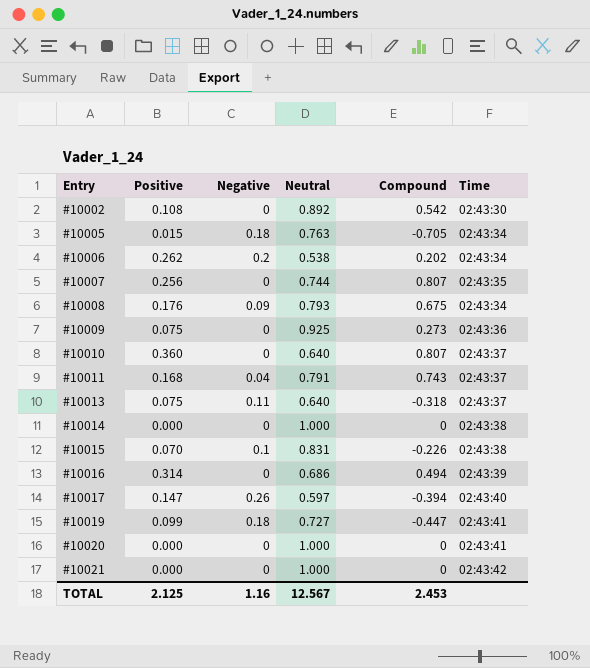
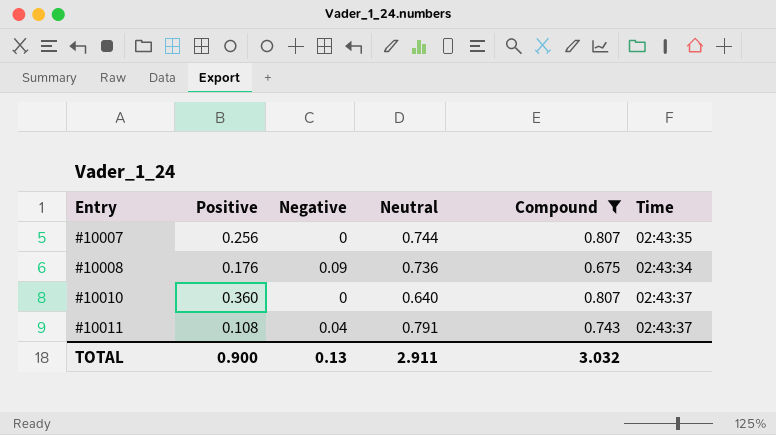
filter: none -> Compound >= 0.675
#10008 | Neutral: 0.793 -> 0.736
#10011 | Positive: 0.168 -> 0.108
TOTAL | Positive: 2.125 -> 0.900
TOTAL | Negative: 1.16 -> 0.13
TOTAL | Neutral: 12.567 -> 2.911
TOTAL | Compound: 2.453 -> 3.032

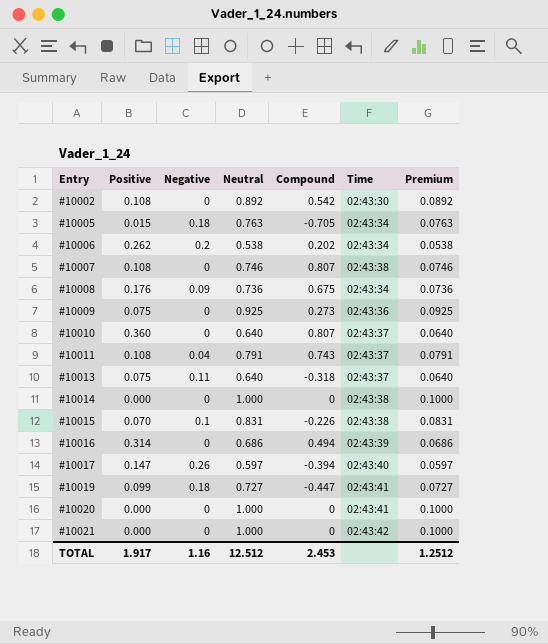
filter: Compound >= 0.675 -> none
column Premium | formula: none -> [Neutral] * 0.1
#10007 | Positive: 0.256 -> 0.108
#10007 | Neutral: 0.744 -> 0.746
#10007 | Time: 02:43:35 -> 02:43:38
TOTAL | Positive: 0.900 -> 1.917
TOTAL | Negative: 0.13 -> 1.16
TOTAL | Neutral: 2.911 -> 12.512
TOTAL | Compound: 3.032 -> 2.453

